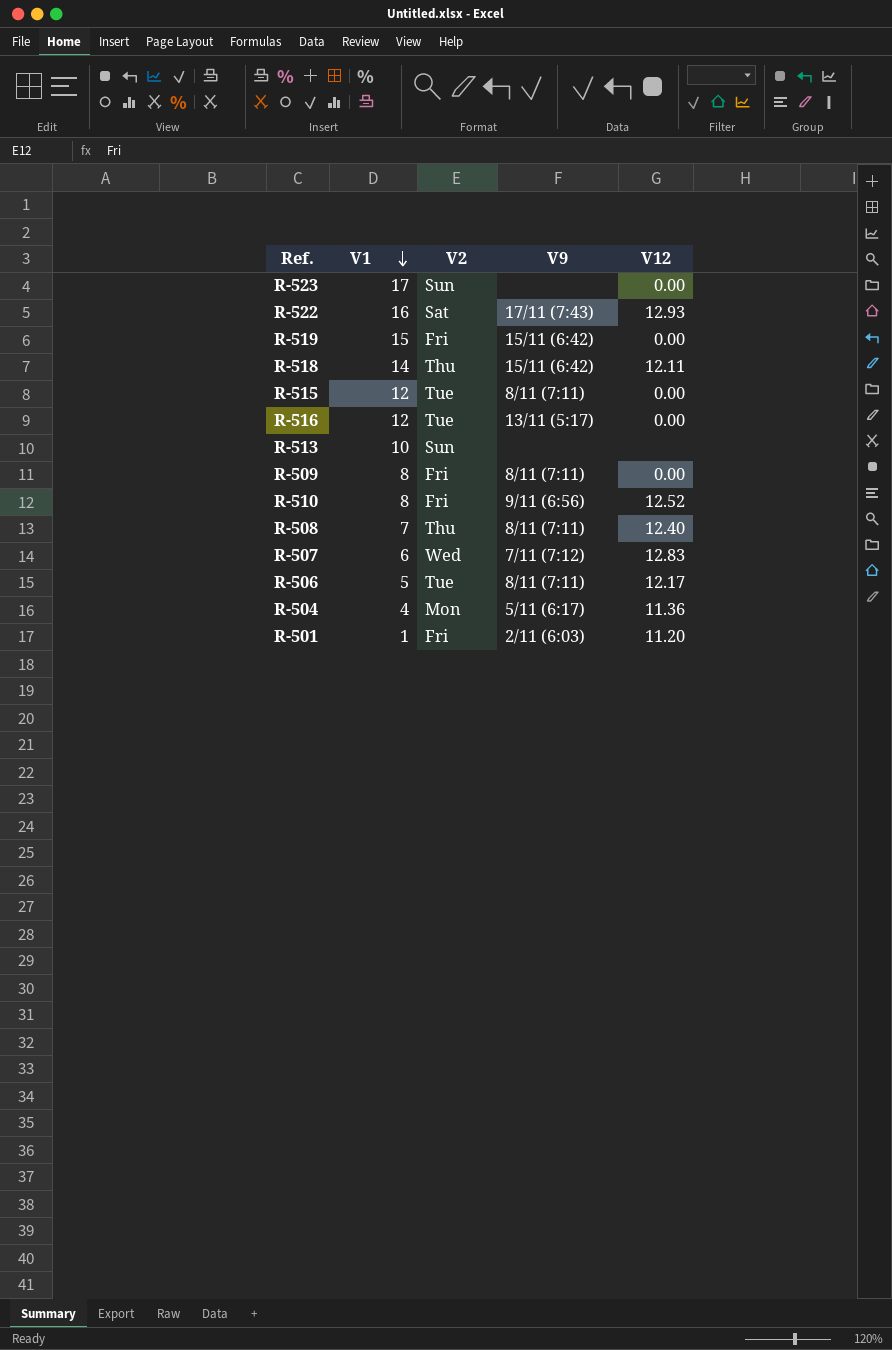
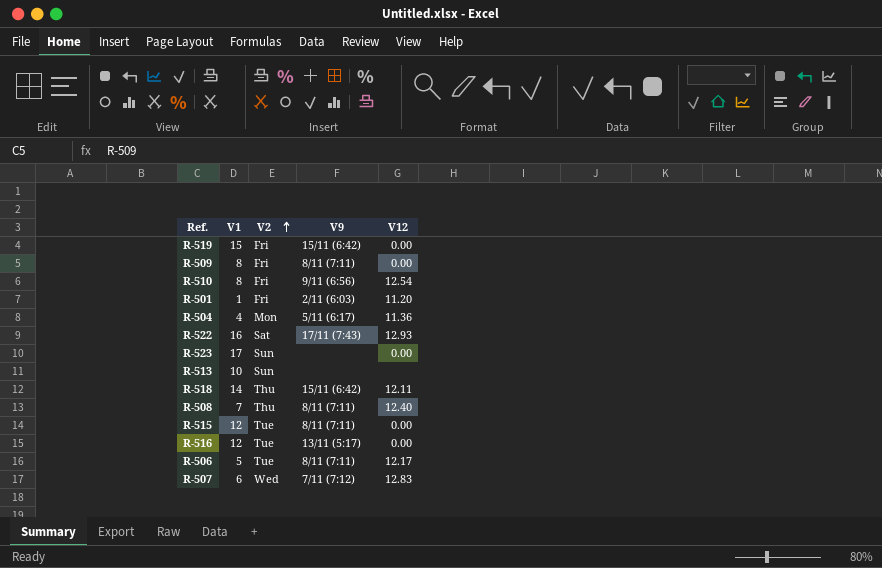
row order: V1 descending -> V2 ascending
R-510 | V12: 12.52 -> 12.54

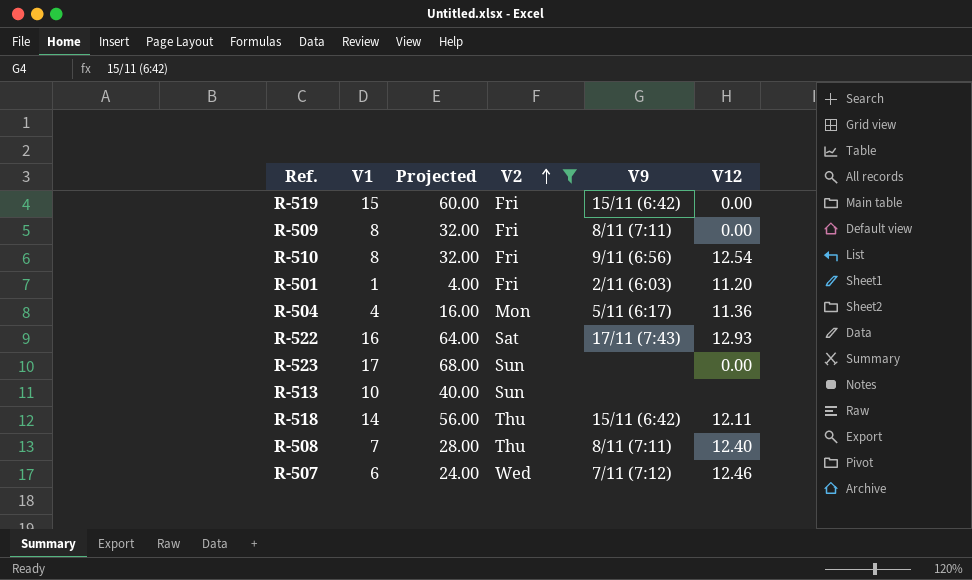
filter: none -> V2 != Tue
column Projected | formula: none -> [V1] * 4
R-507 | V12: 12.83 -> 12.46

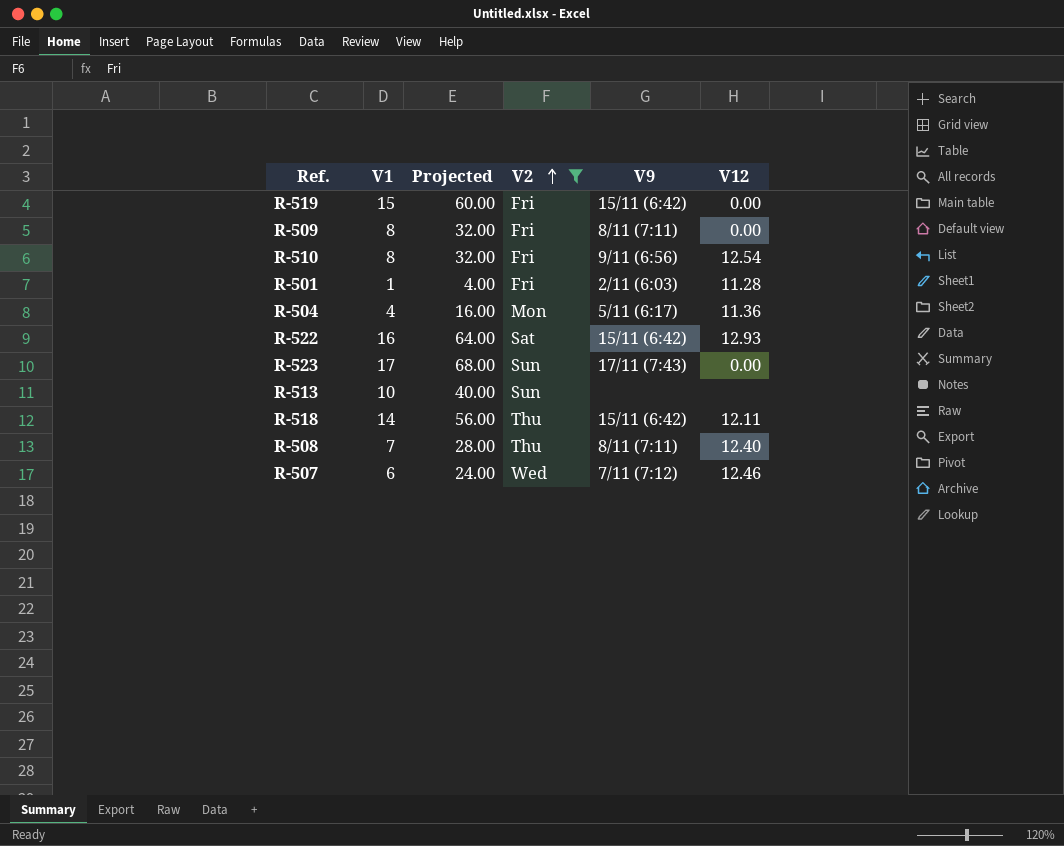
R-501 | V12: 11.20 -> 11.28
R-522 | V9: 17/11 (7:43) -> 15/11 (6:42)
R-523 | V9: none -> 17/11 (7:43)

